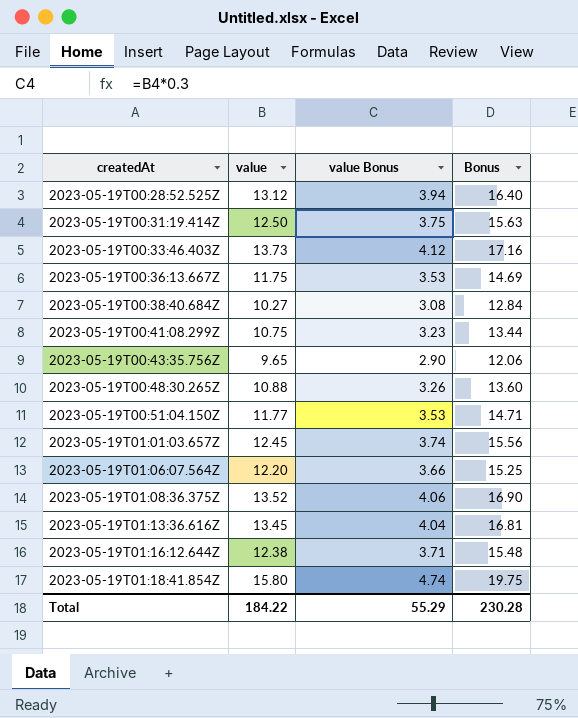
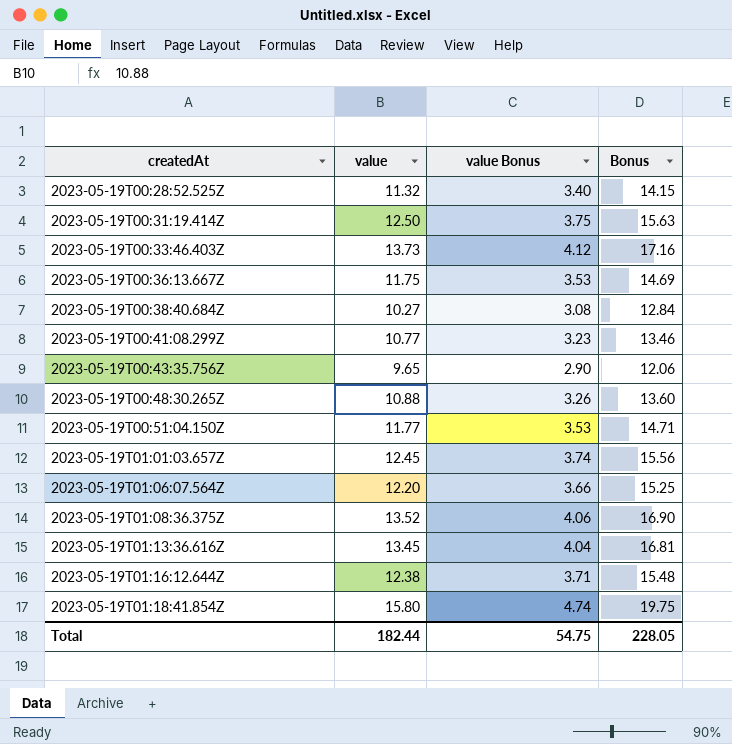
2023-05-19T00:28:52.525Z | value: 13.12 -> 11.32
2023-05-19T00:28:52.525Z | value Bonus: 3.94 -> 3.40
2023-05-19T00:28:52.525Z | Bonus: 16.40 -> 14.15
2023-05-19T00:41:08.299Z | value: 10.75 -> 10.77
2023-05-19T00:41:08.299Z | Bonus: 13.44 -> 13.46
Total | value: 184.22 -> 182.44
Total | value Bonus: 55.29 -> 54.75
Total | Bonus: 230.28 -> 228.05

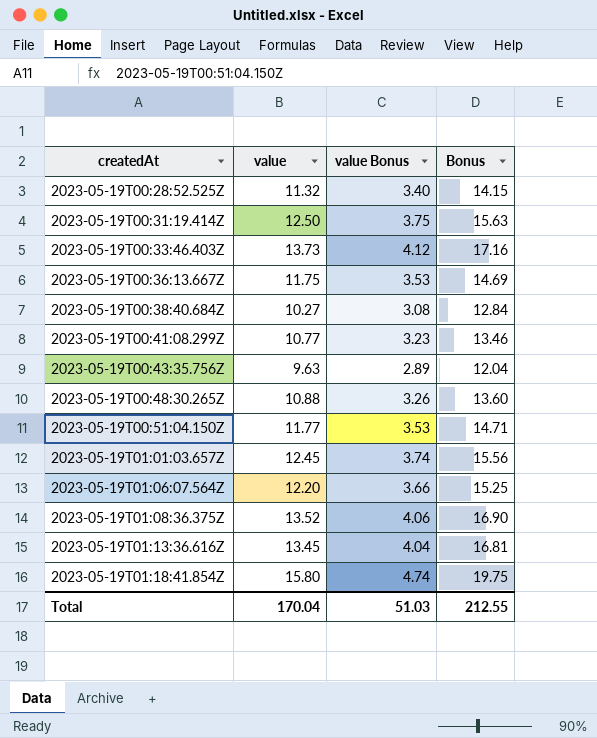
row 2023-05-19T01:16:12.644Z: 12.38 | 3.71 | 15.48 -> none
2023-05-19T00:43:35.756Z | value: 9.65 -> 9.63
2023-05-19T00:43:35.756Z | value Bonus: 2.90 -> 2.89
2023-05-19T00:43:35.756Z | Bonus: 12.06 -> 12.04
Total | value: 182.44 -> 170.04
Total | value Bonus: 54.75 -> 51.03
Total | Bonus: 228.05 -> 212.55

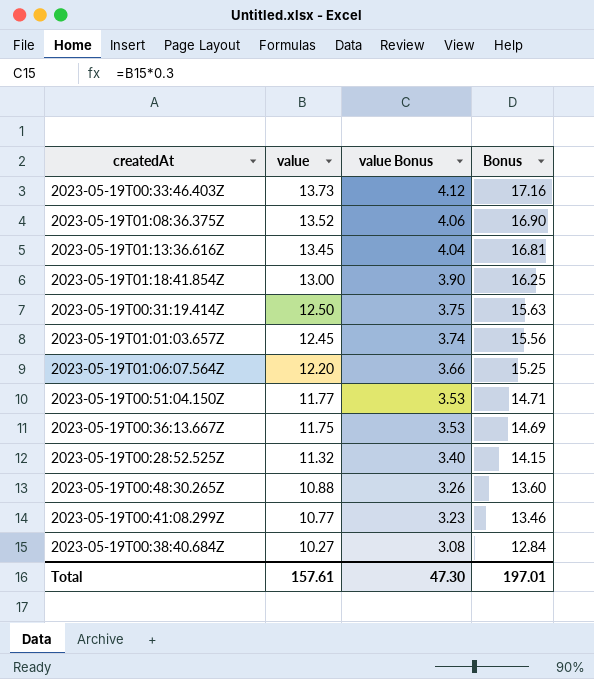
row order: createdAt ascending -> value descending
row 2023-05-19T00:43:35.756Z: 9.63 | 2.89 | 12.04 -> none
2023-05-19T01:18:41.854Z | value: 15.80 -> 13.00
2023-05-19T01:18:41.854Z | value Bonus: 4.74 -> 3.90
2023-05-19T01:18:41.854Z | Bonus: 19.75 -> 16.25
Total | value: 170.04 -> 157.61
Total | value Bonus: 51.03 -> 47.30
Total | Bonus: 212.55 -> 197.01

